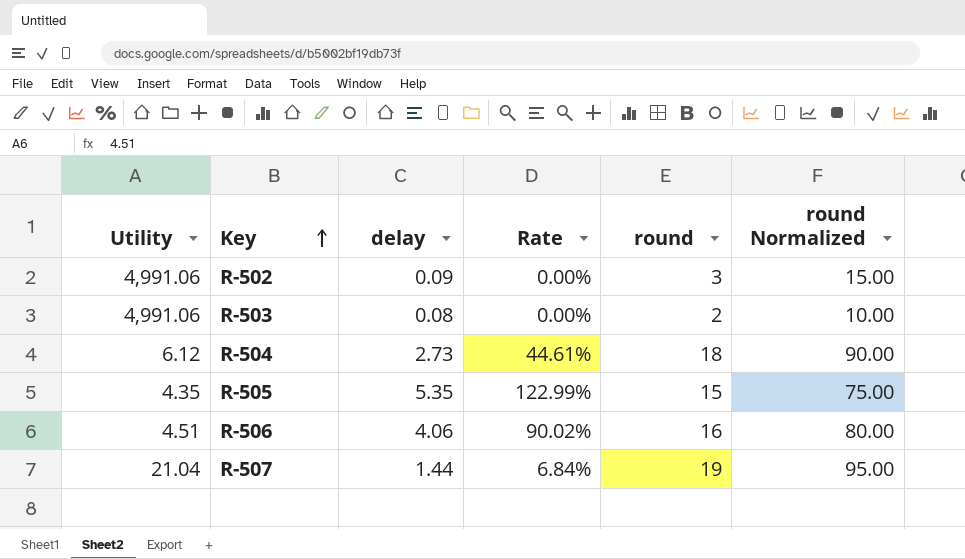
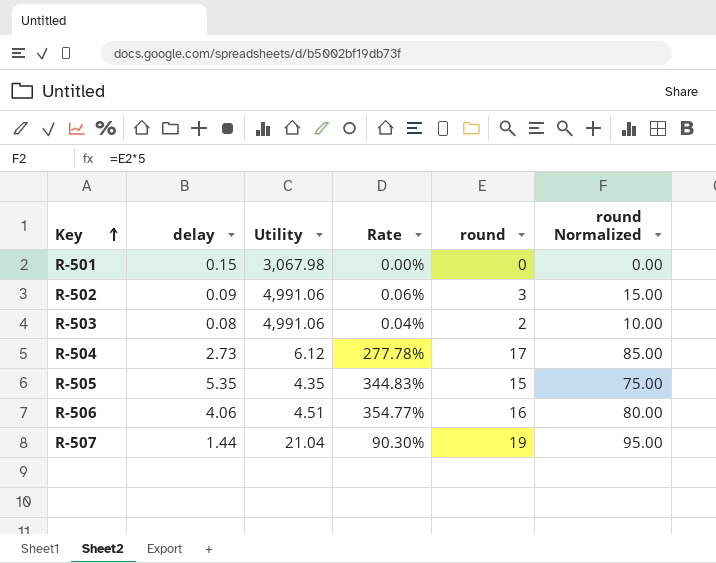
column Utility | position: 1 -> 3
column Rate | formula: [delay] / [Utility] -> [round] / [Utility]
row R-501: none -> 0.15 | 3,067.98 | 0.00% | 0 | 0.00
R-504 | round: 18 -> 17
R-504 | round Normalized: 90.00 -> 85.00

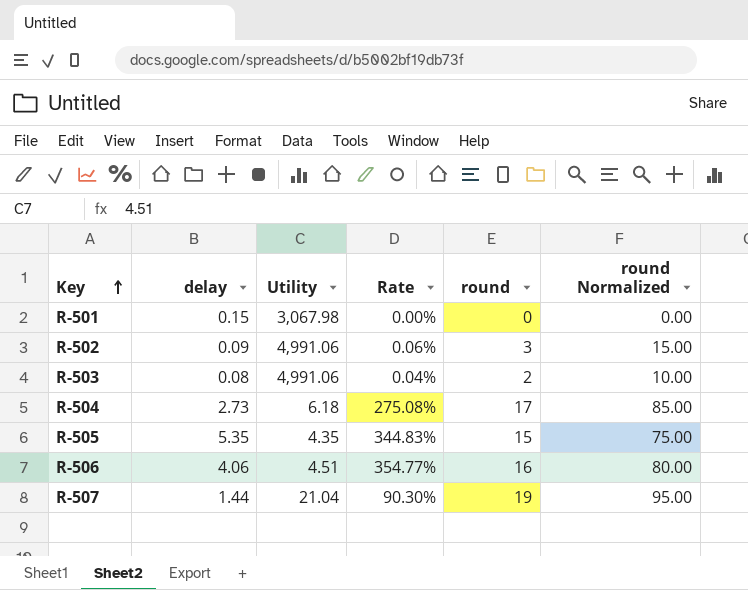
R-504 | Utility: 6.12 -> 6.18
R-504 | Rate: 277.78% -> 275.08%

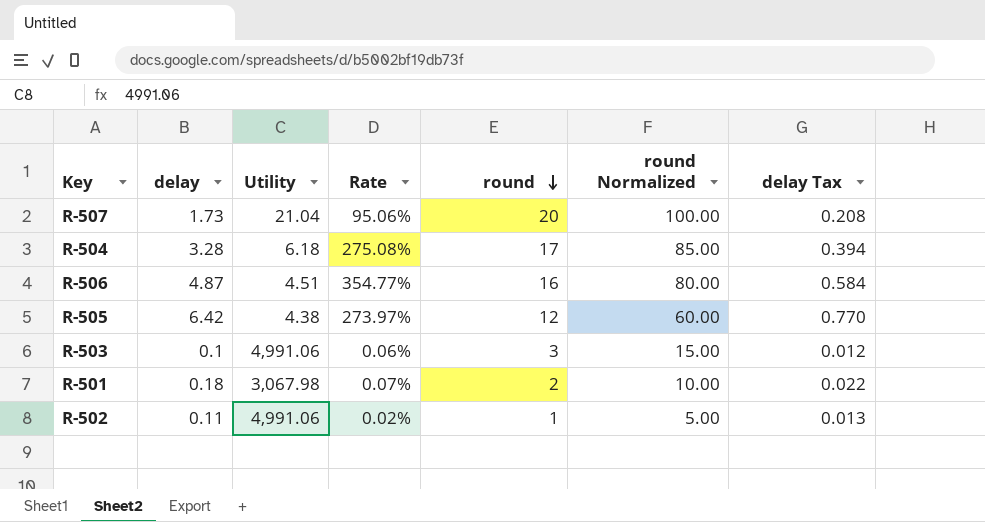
row order: Key ascending -> round descending
column delay Tax | formula: none -> [delay] * 0.12
R-507 | delay: 1.44 -> 1.73
R-507 | Rate: 90.30% -> 95.06%
R-507 | round: 19 -> 20
R-507 | round Normalized: 95.00 -> 100.00
R-504 | delay: 2.73 -> 3.28
R-506 | delay: 4.06 -> 4.87
R-505 | delay: 5.35 -> 6.42
R-505 | Utility: 4.35 -> 4.38
R-505 | Rate: 344.83% -> 273.97%
R-505 | round: 15 -> 12
R-505 | round Normalized: 75.00 -> 60.00
R-503 | delay: 0.08 -> 0.1
R-503 | Rate: 0.04% -> 0.06%
R-503 | round: 2 -> 3
R-503 | round Normalized: 10.00 -> 15.00
R-501 | delay: 0.15 -> 0.18
R-501 | Rate: 0.00% -> 0.07%
R-501 | round: 0 -> 2
R-501 | round Normalized: 0.00 -> 10.00
R-502 | delay: 0.09 -> 0.11
R-502 | Rate: 0.06% -> 0.02%
R-502 | round: 3 -> 1
R-502 | round Normalized: 15.00 -> 5.00

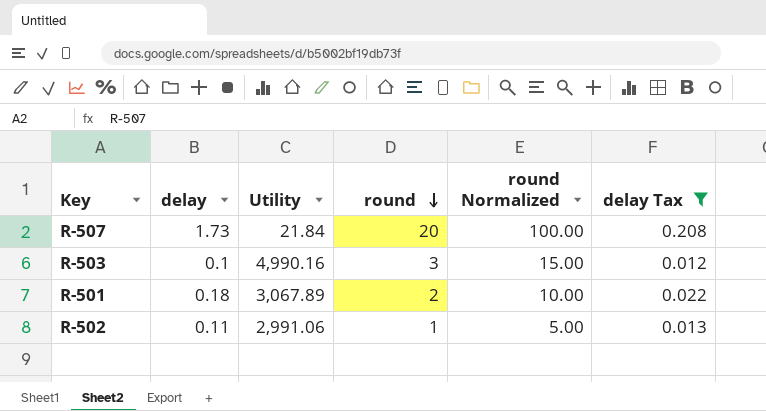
filter: none -> delay Tax <= 0.208
column Rate | formula: [round] / [Utility] -> none
R-507 | Utility: 21.04 -> 21.84
R-503 | Utility: 4,991.06 -> 4,990.16
R-501 | Utility: 3,067.98 -> 3,067.89
R-502 | Utility: 4,991.06 -> 2,991.06

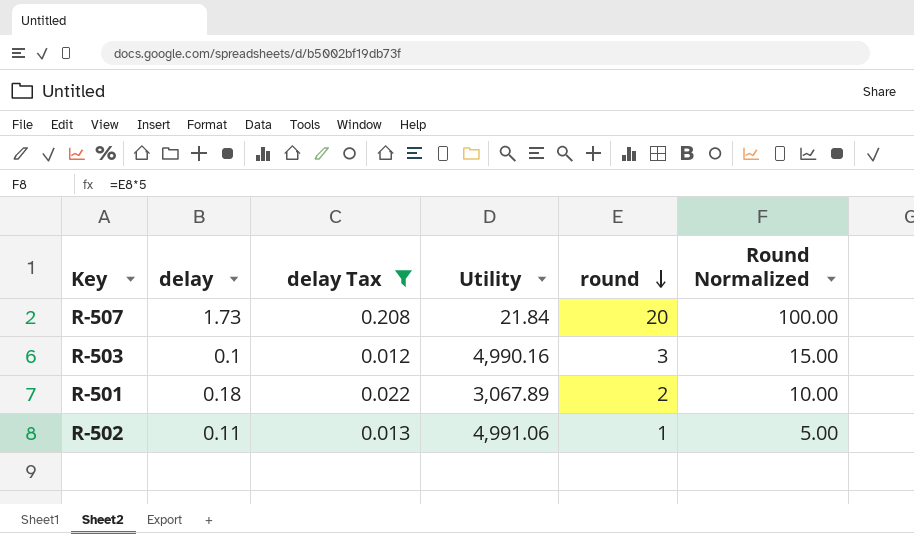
column delay Tax | position: 6 -> 3
column name: round Normalized -> Round Normalized
R-502 | Utility: 2,991.06 -> 4,991.06

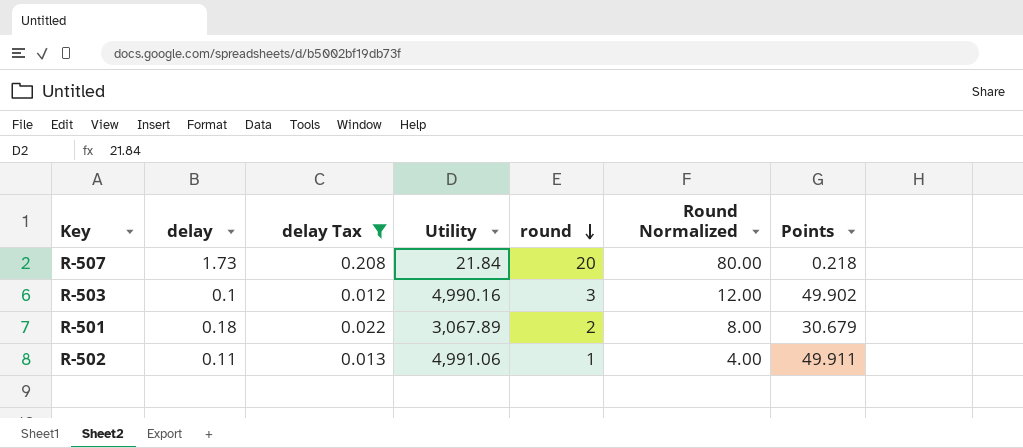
column Round Normalized | formula: [round] * 5 -> [round] * 4
column Points | formula: none -> [Utility] * 0.01

